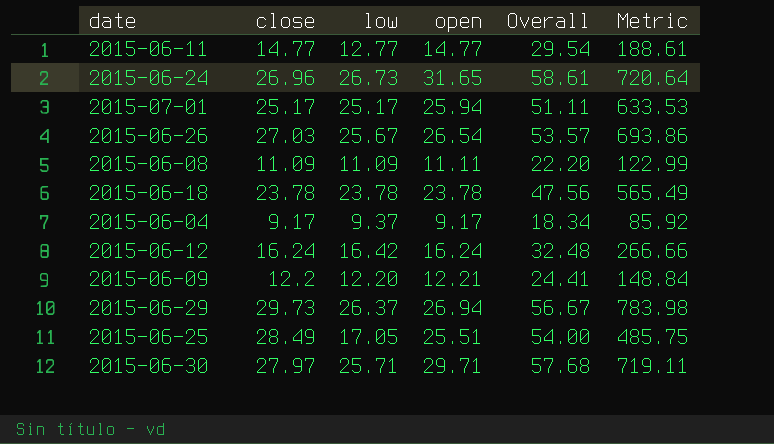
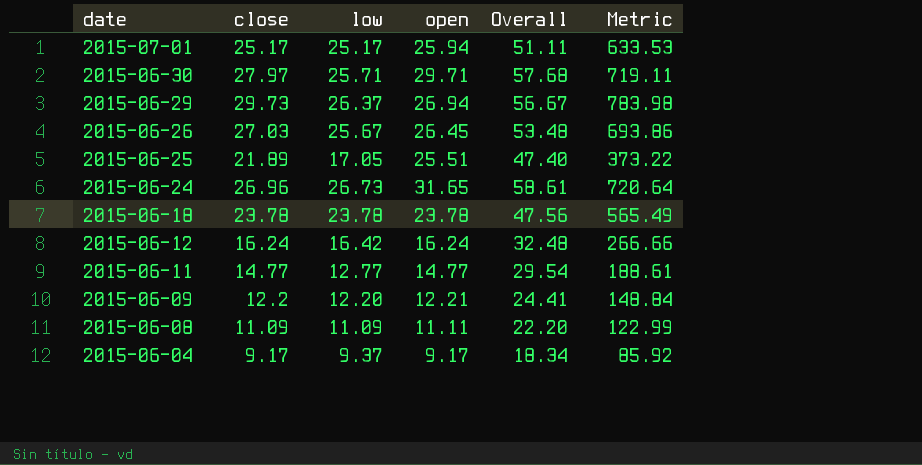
row order: none -> date descending
2015-06-26 | open: 26.54 -> 26.45
2015-06-26 | Overall: 53.57 -> 53.48
2015-06-25 | close: 28.49 -> 21.89
2015-06-25 | Overall: 54.00 -> 47.40
2015-06-25 | Metric: 485.75 -> 373.22

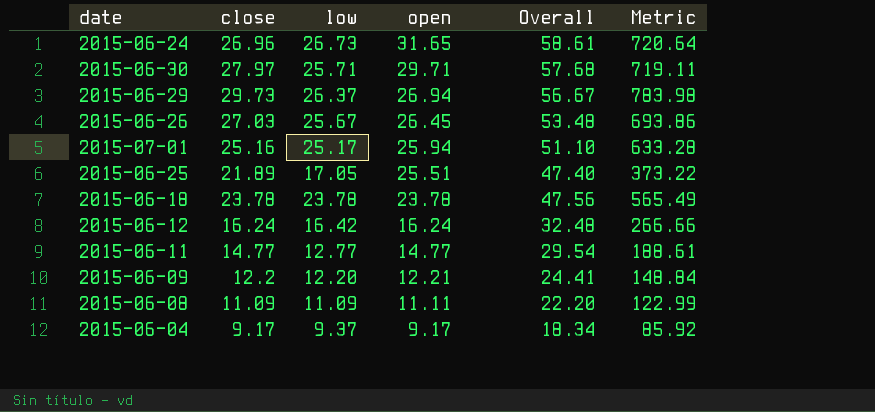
row order: date descending -> open descending
2015-07-01 | close: 25.17 -> 25.16
2015-07-01 | Overall: 51.11 -> 51.10
2015-07-01 | Metric: 633.53 -> 633.28

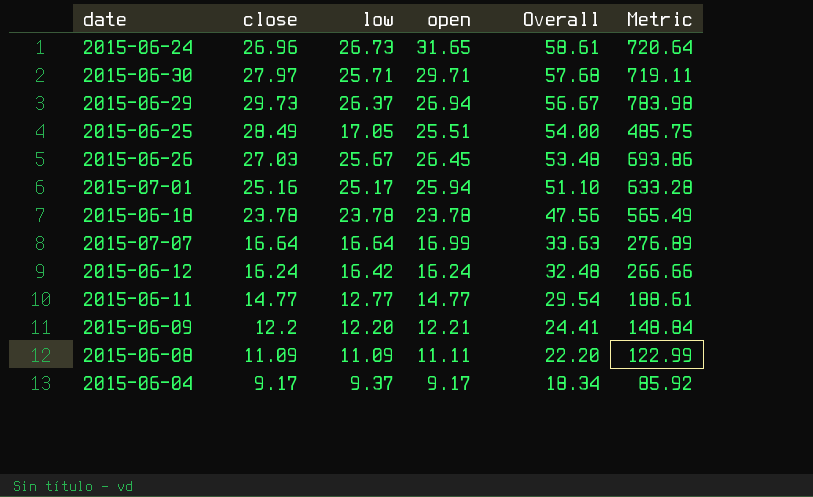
row order: open descending -> Overall descending
2015-06-25 | close: 21.89 -> 28.49
2015-06-25 | Overall: 47.40 -> 54.00
2015-06-25 | Metric: 373.22 -> 485.75
row 2015-07-07: none -> 16.64 | 16.64 | 16.99 | 33.63 | 276.89

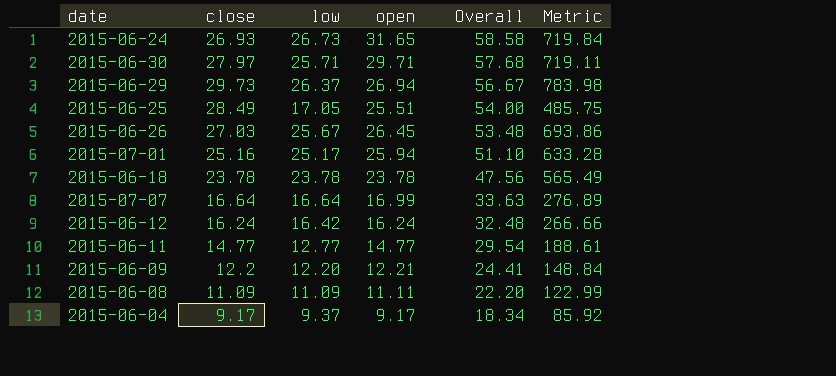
2015-06-24 | close: 26.96 -> 26.93
2015-06-24 | Overall: 58.61 -> 58.58
2015-06-24 | Metric: 720.64 -> 719.84

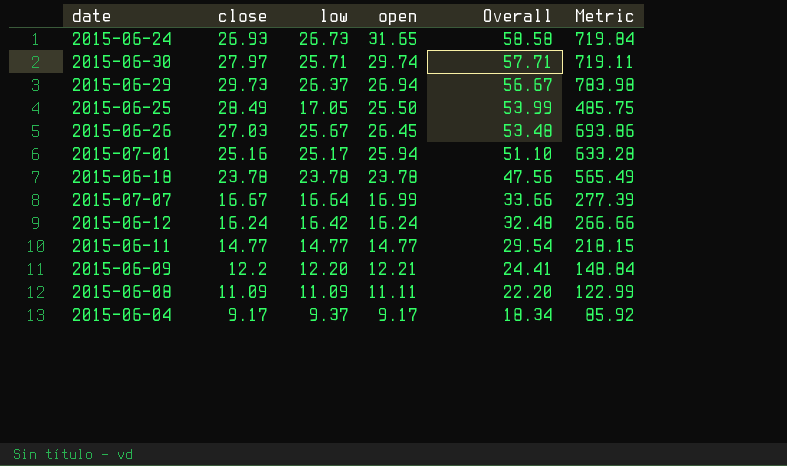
2015-06-30 | open: 29.71 -> 29.74
2015-06-30 | Overall: 57.68 -> 57.71
2015-06-25 | open: 25.51 -> 25.50
2015-06-25 | Overall: 54.00 -> 53.99
2015-07-07 | close: 16.64 -> 16.67
2015-07-07 | Overall: 33.63 -> 33.66
2015-07-07 | Metric: 276.89 -> 277.39
2015-06-11 | low: 12.77 -> 14.77
2015-06-11 | Metric: 188.61 -> 218.15

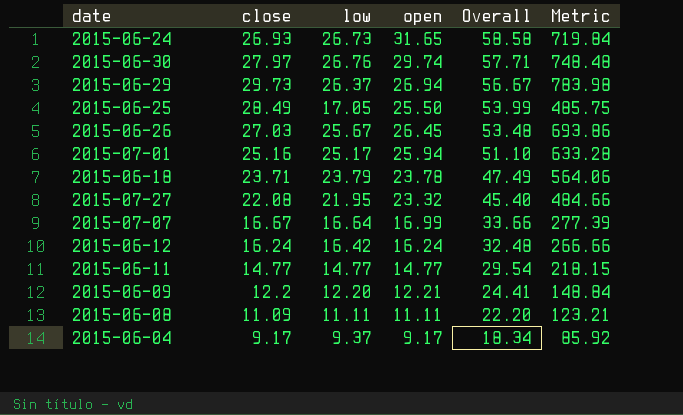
2015-06-30 | low: 25.71 -> 26.76
2015-06-30 | Metric: 719.11 -> 748.48
2015-06-18 | close: 23.78 -> 23.71
2015-06-18 | low: 23.78 -> 23.79
2015-06-18 | Overall: 47.56 -> 47.49
2015-06-18 | Metric: 565.49 -> 564.06
row 2015-07-27: none -> 22.08 | 21.95 | 23.32 | 45.40 | 484.66
2015-06-08 | low: 11.09 -> 11.11
2015-06-08 | Metric: 122.99 -> 123.21

